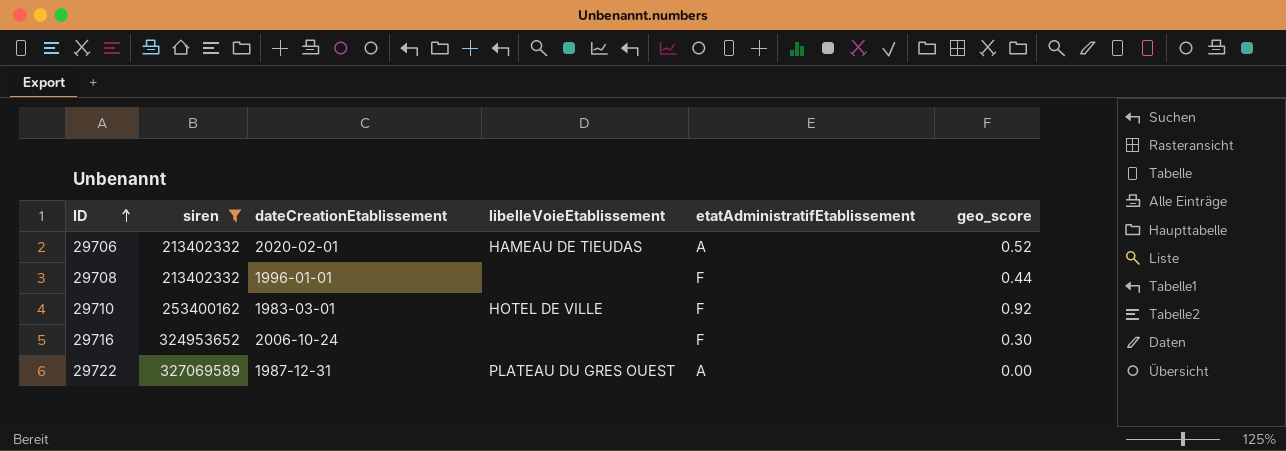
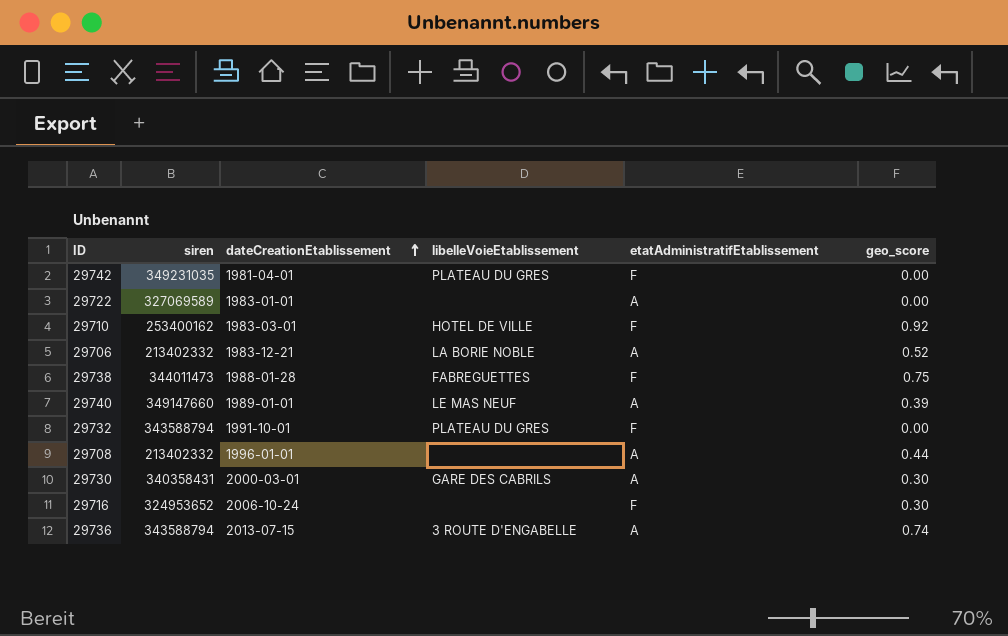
filter: siren <= 327069589 -> none
row order: ID ascending -> dateCreationEtablissement ascending
29722 | dateCreationEtablissement: 1987-12-31 -> 1983-01-01
29722 | libelleVoieEtablissement: PLATEAU DU GRES OUEST -> none
29706 | dateCreationEtablissement: 2020-02-01 -> 1983-12-21
29706 | libelleVoieEtablissement: HAMEAU DE TIEUDAS -> LA BORIE NOBLE
29708 | etatAdministratifEtablissement: F -> A

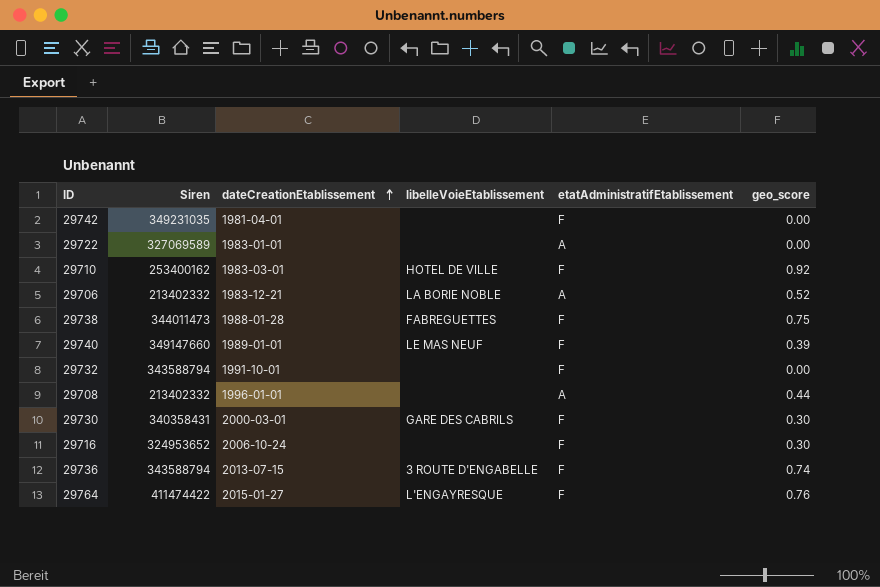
column name: siren -> Siren
29742 | libelleVoieEtablissement: PLATEAU DU GRES -> none
29740 | etatAdministratifEtablissement: A -> F
29732 | libelleVoieEtablissement: PLATEAU DU GRES -> none
29730 | etatAdministratifEtablissement: A -> F
29736 | etatAdministratifEtablissement: A -> F
row 29764: none -> 411474422 | 2015-01-27 | L'ENGAYRESQUE | F | 0.76

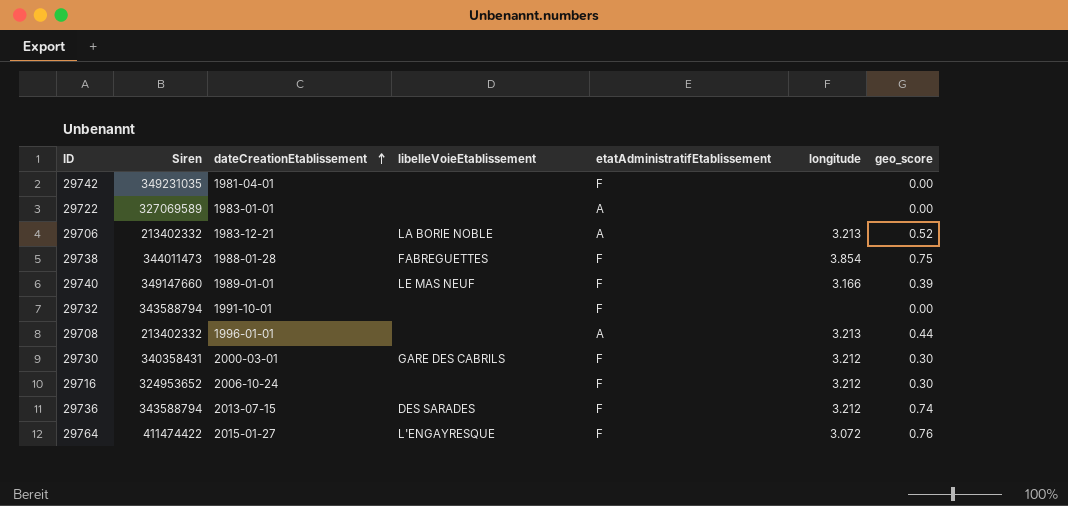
column longitude | position: none -> 6
row 29710: 253400162 | 1983-03-01 | HOTEL DE VILLE | F | 0.92 -> none
29736 | libelleVoieEtablissement: 3 ROUTE D'ENGABELLE -> DES SARADES

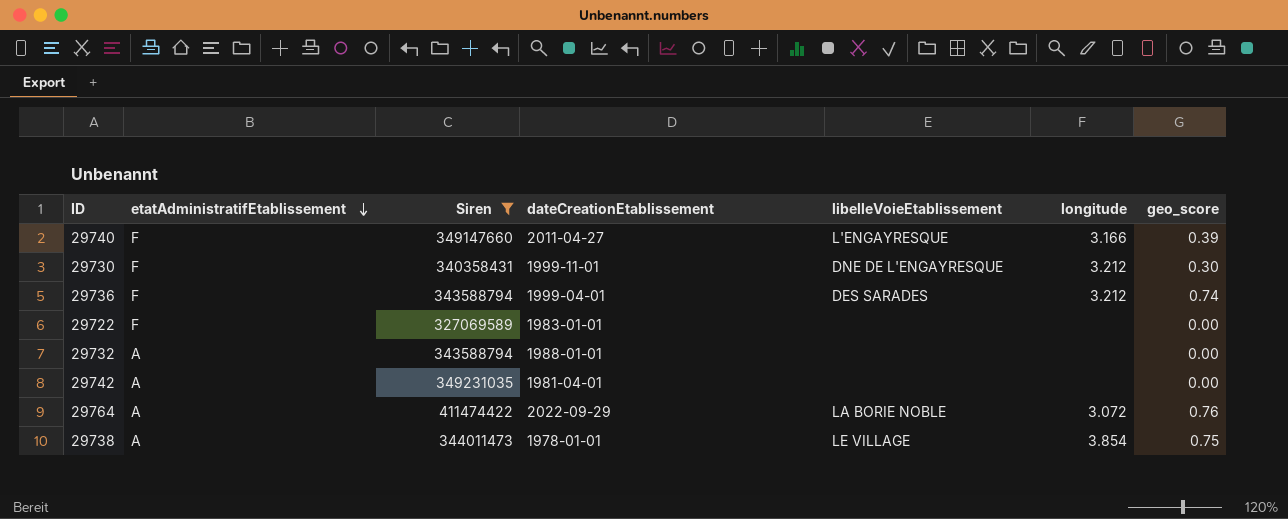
filter: none -> Siren >= 327069589
row order: dateCreationEtablissement ascending -> etatAdministratifEtablissement descending
column etatAdministratifEtablissement | position: 5 -> 2
29740 | dateCreationEtablissement: 1989-01-01 -> 2011-04-27
29740 | libelleVoieEtablissement: LE MAS NEUF -> L'ENGAYRESQUE
29730 | dateCreationEtablissement: 2000-03-01 -> 1999-11-01
29730 | libelleVoieEtablissement: GARE DES CABRILS -> DNE DE L'ENGAYRESQUE
29736 | dateCreationEtablissement: 2013-07-15 -> 1999-04-01
29722 | etatAdministratifEtablissement: A -> F
29732 | etatAdministratifEtablissement: F -> A
29732 | dateCreationEtablissement: 1991-10-01 -> 1988-01-01
29742 | etatAdministratifEtablissement: F -> A
29764 | etatAdministratifEtablissement: F -> A
29764 | dateCreationEtablissement: 2015-01-27 -> 2022-09-29
29764 | libelleVoieEtablissement: L'ENGAYRESQUE -> LA BORIE NOBLE
29738 | etatAdministratifEtablissement: F -> A
29738 | dateCreationEtablissement: 1988-01-28 -> 1978-01-01
29738 | libelleVoieEtablissement: FABREGUETTES -> LE VILLAGE

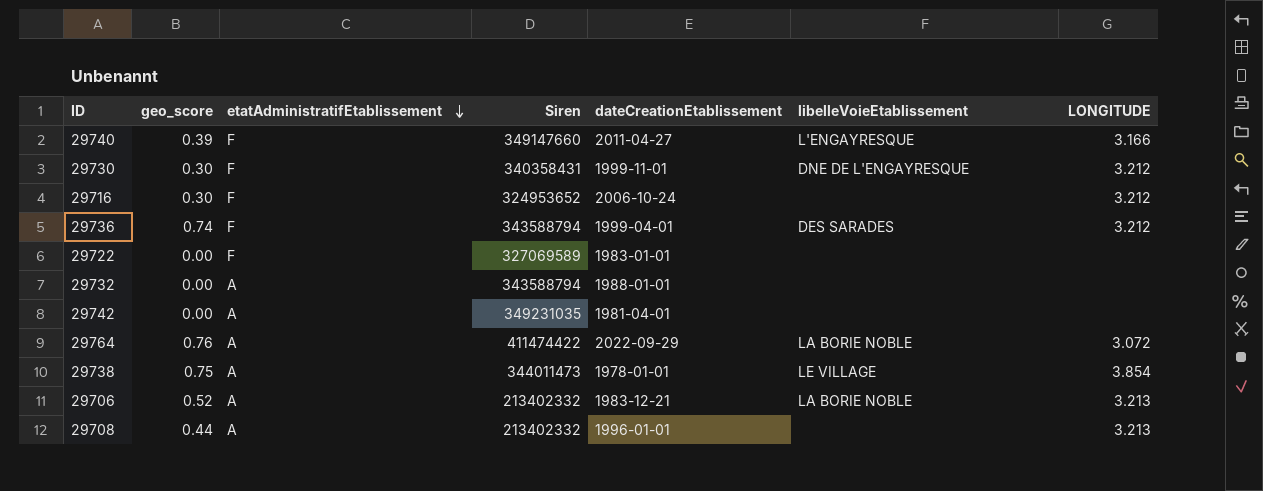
filter: Siren >= 327069589 -> none
column geo_score | position: 7 -> 2
column name: longitude -> LONGITUDE

